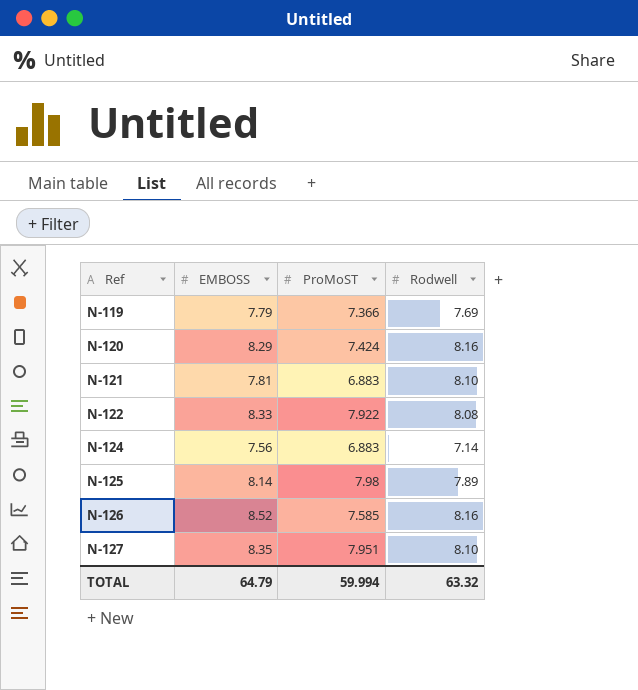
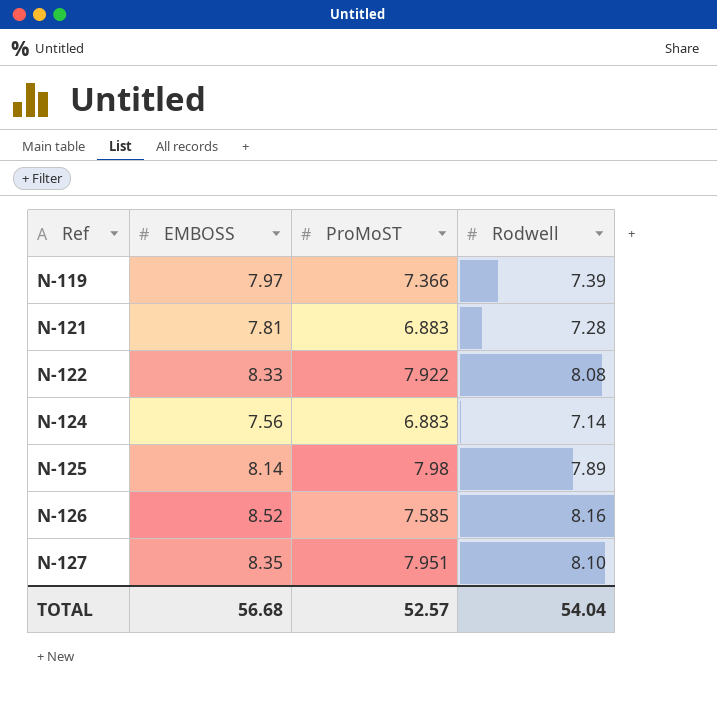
row N-120: 8.29 | 7.424 | 8.16 -> none
N-119 | EMBOSS: 7.79 -> 7.97
N-119 | Rodwell: 7.69 -> 7.39
N-121 | Rodwell: 8.10 -> 7.28
TOTAL | EMBOSS: 64.79 -> 56.68
TOTAL | ProMoST: 59.994 -> 52.57
TOTAL | Rodwell: 63.32 -> 54.04

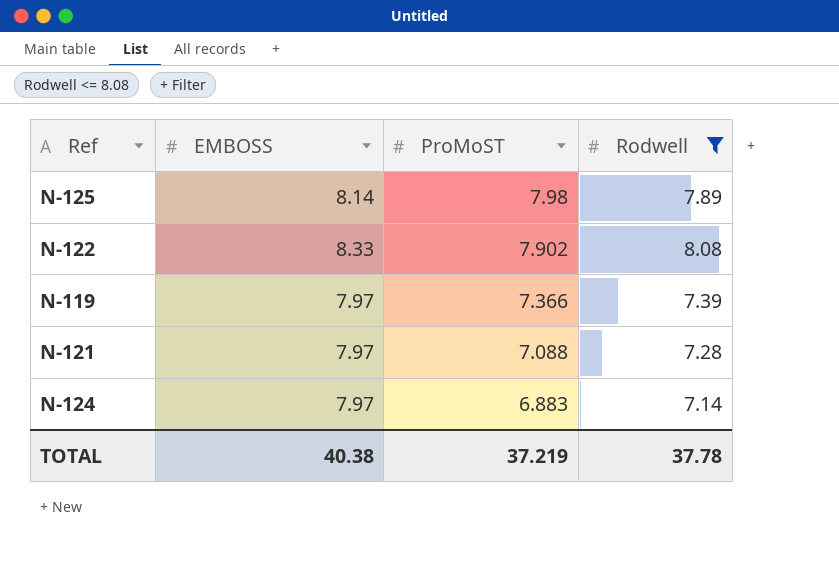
filter: none -> Rodwell <= 8.08
row order: Ref ascending -> ProMoST descending
N-122 | ProMoST: 7.922 -> 7.902
N-121 | EMBOSS: 7.81 -> 7.97
N-121 | ProMoST: 6.883 -> 7.088
N-124 | EMBOSS: 7.56 -> 7.97
TOTAL | EMBOSS: 56.68 -> 40.38
TOTAL | ProMoST: 52.57 -> 37.219
TOTAL | Rodwell: 54.04 -> 37.78

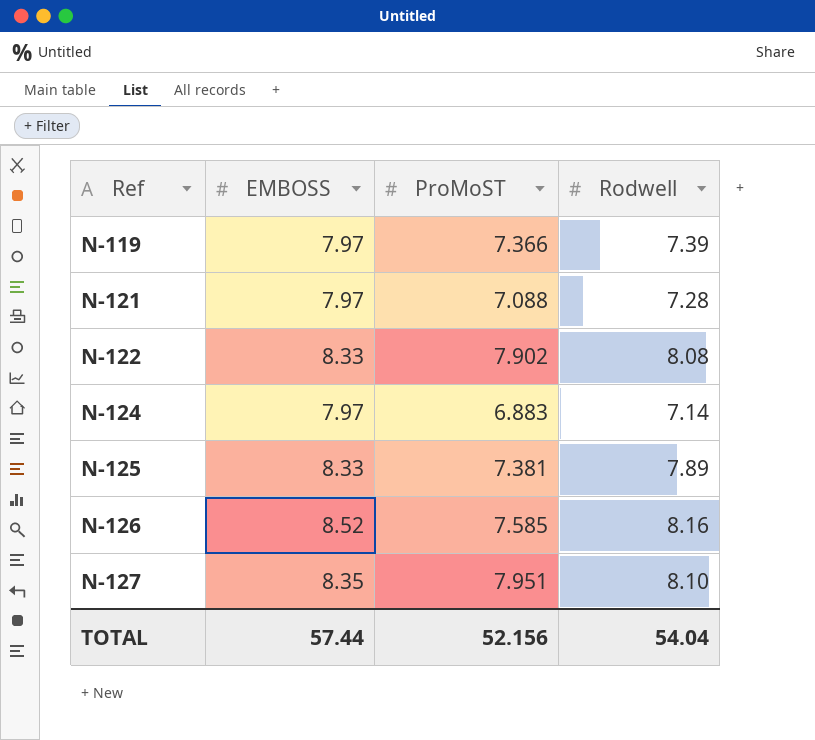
filter: Rodwell <= 8.08 -> none
row order: ProMoST descending -> Ref ascending
N-125 | EMBOSS: 8.14 -> 8.33
N-125 | ProMoST: 7.98 -> 7.381
TOTAL | EMBOSS: 40.38 -> 57.44
TOTAL | ProMoST: 37.219 -> 52.156
TOTAL | Rodwell: 37.78 -> 54.04

